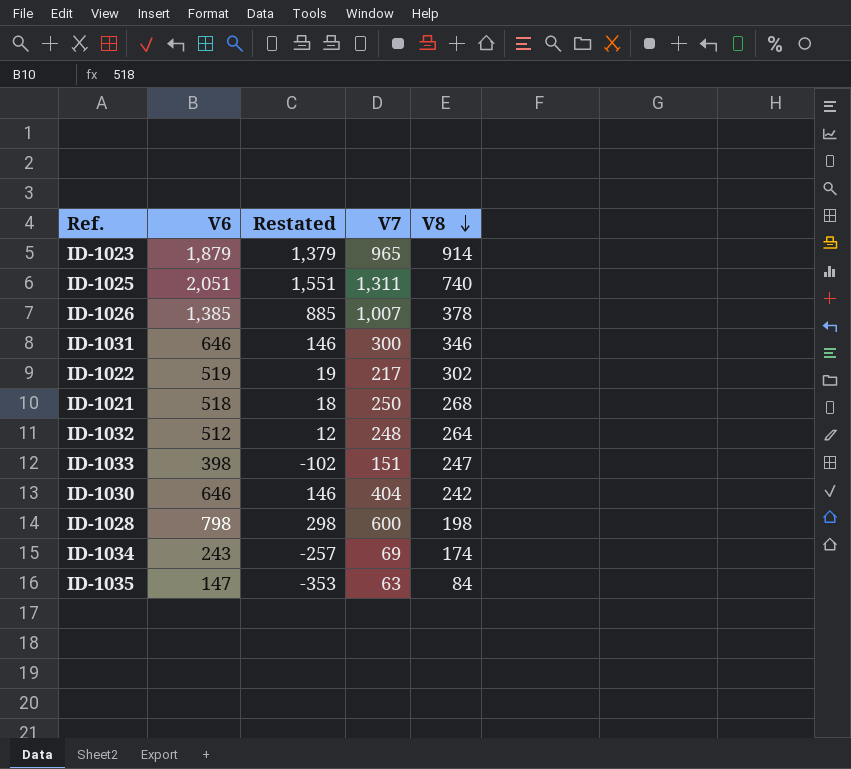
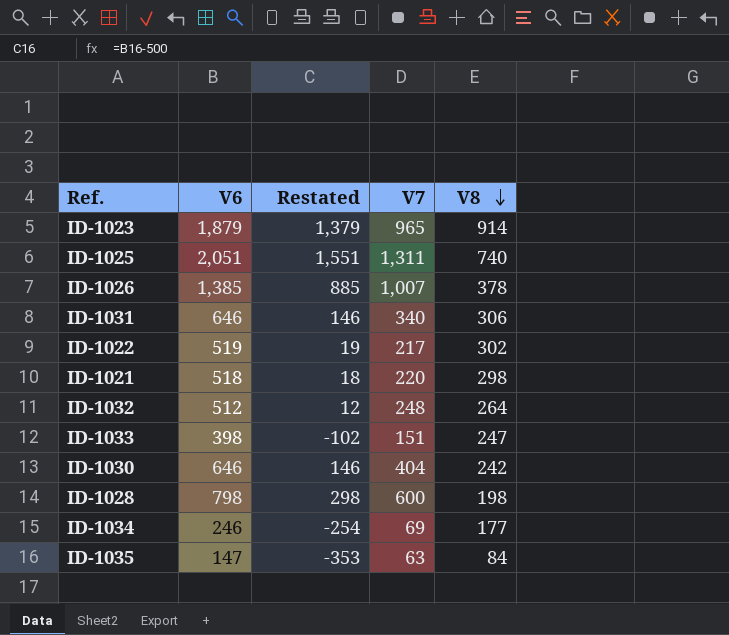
ID-1031 | V7: 300 -> 340
ID-1031 | V8: 346 -> 306
ID-1021 | V7: 250 -> 220
ID-1021 | V8: 268 -> 298
ID-1034 | V6: 243 -> 246
ID-1034 | Restated: -257 -> -254
ID-1034 | V8: 174 -> 177

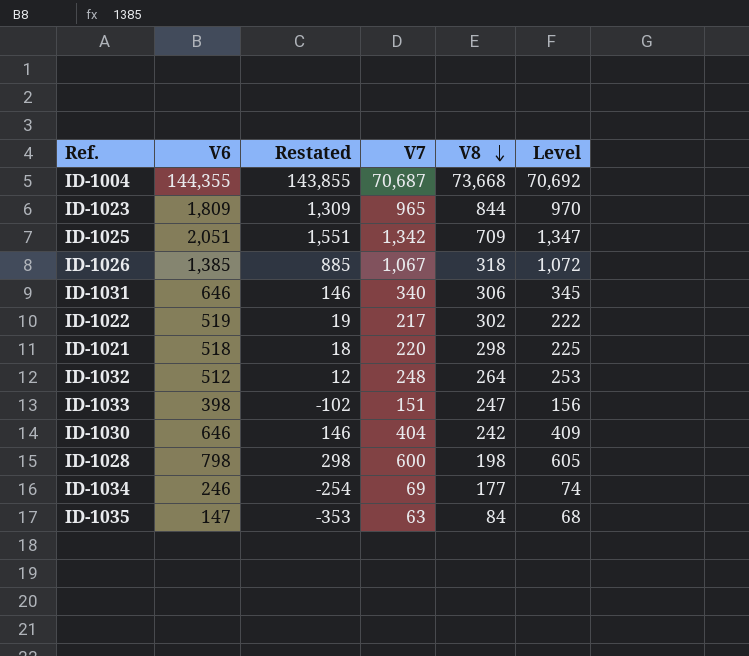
column Level | formula: none -> [V7] + 5
row ID-1004: none -> 144,355 | 143,855 | 70,687 | 73,668 | 70,692
ID-1023 | V6: 1,879 -> 1,809
ID-1023 | Restated: 1,379 -> 1,309
ID-1023 | V8: 914 -> 844
ID-1025 | V7: 1,311 -> 1,342
ID-1025 | V8: 740 -> 709
ID-1026 | V7: 1,007 -> 1,067
ID-1026 | V8: 378 -> 318

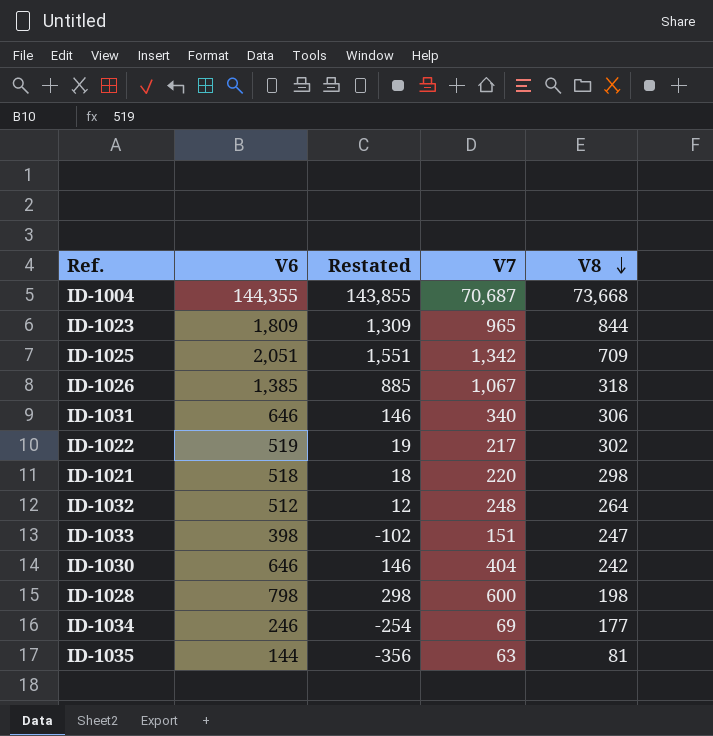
column Level | formula: [V7] + 5 -> none
ID-1035 | V6: 147 -> 144
ID-1035 | Restated: -353 -> -356
ID-1035 | V8: 84 -> 81

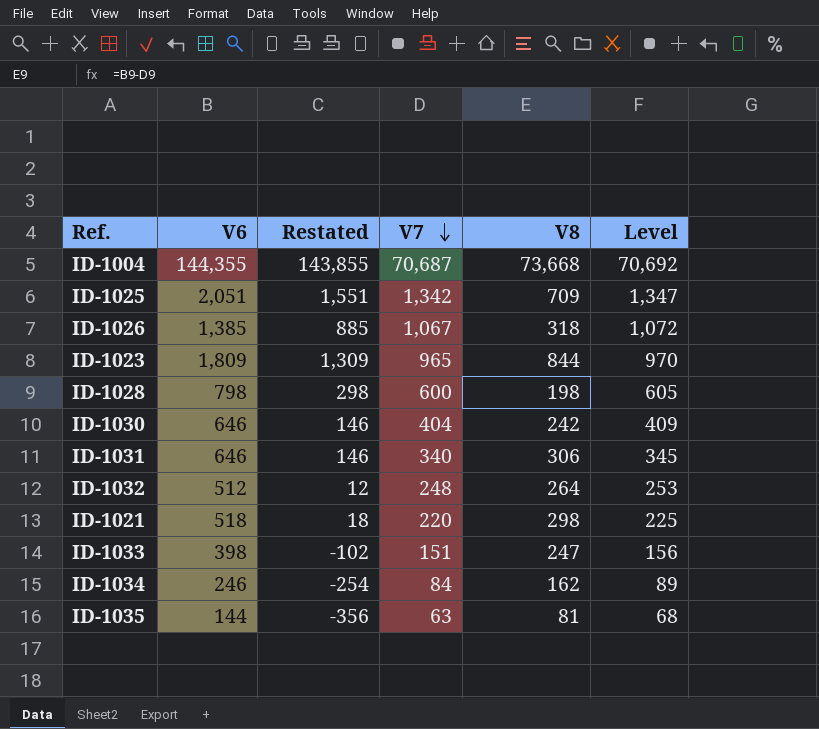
row order: V8 descending -> V7 descending
column Level | formula: none -> [V7] + 5
row ID-1022: 519 | 19 | 217 | 302 -> none
ID-1034 | V7: 69 -> 84
ID-1034 | V8: 177 -> 162

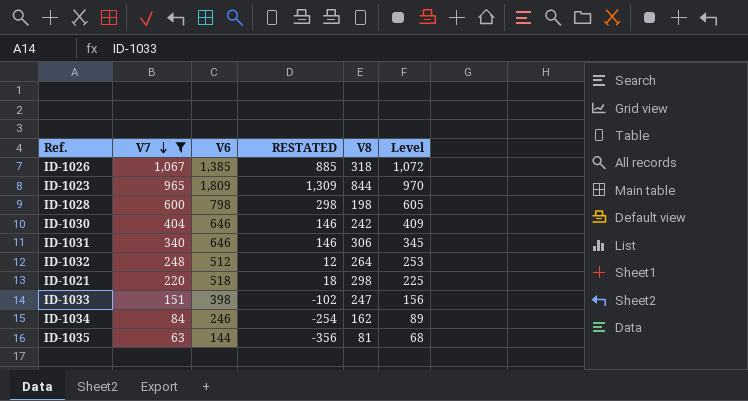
filter: none -> V7 <= 1,067
column V7 | position: 4 -> 2
column name: Restated -> RESTATED

